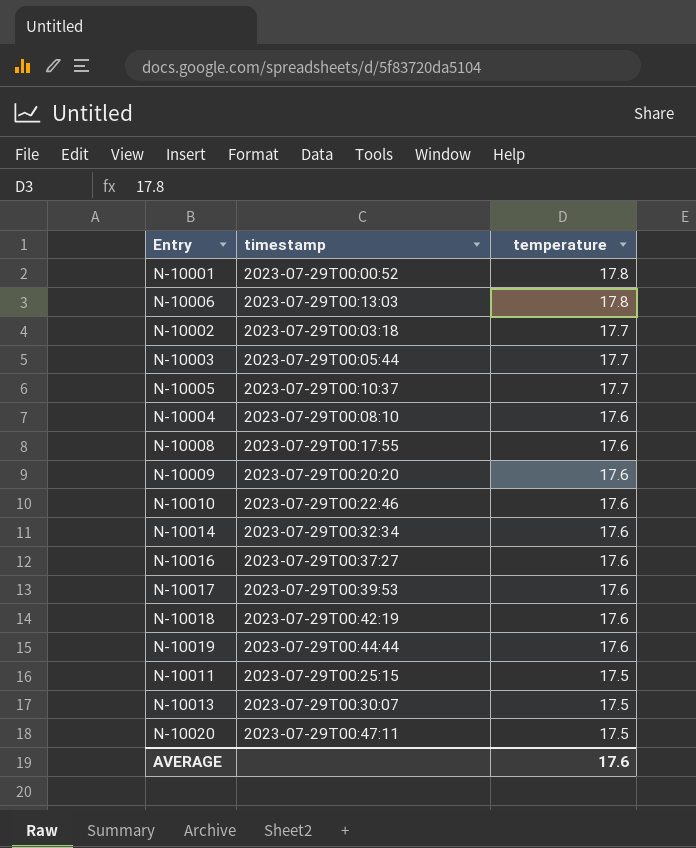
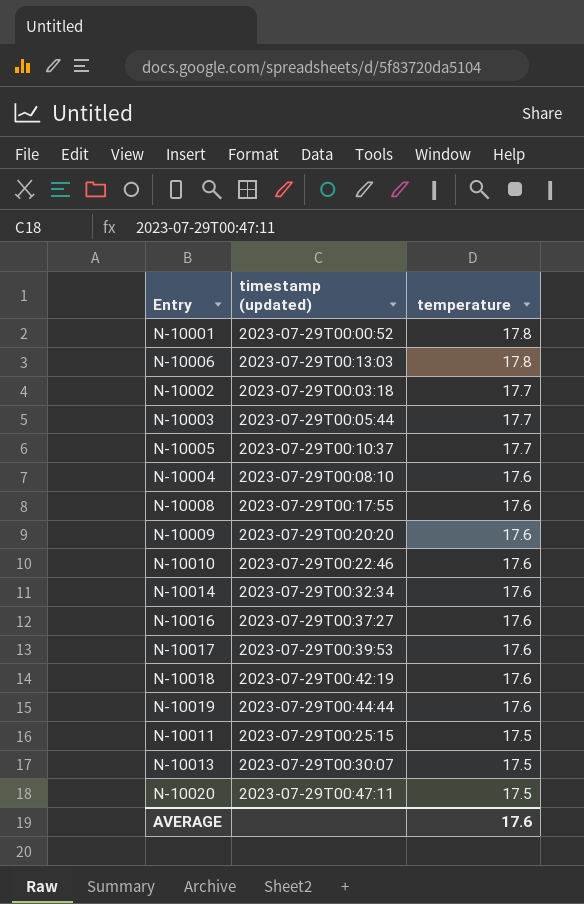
column name: timestamp -> timestamp (updated)

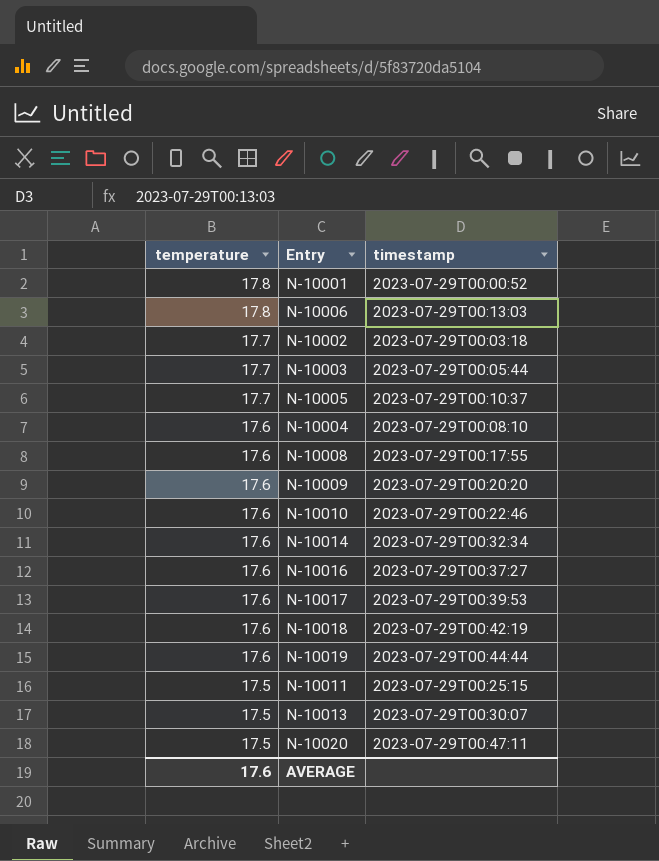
column temperature | position: 3 -> 1
column name: timestamp (updated) -> timestamp

